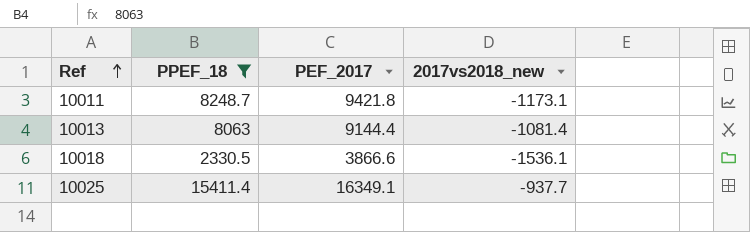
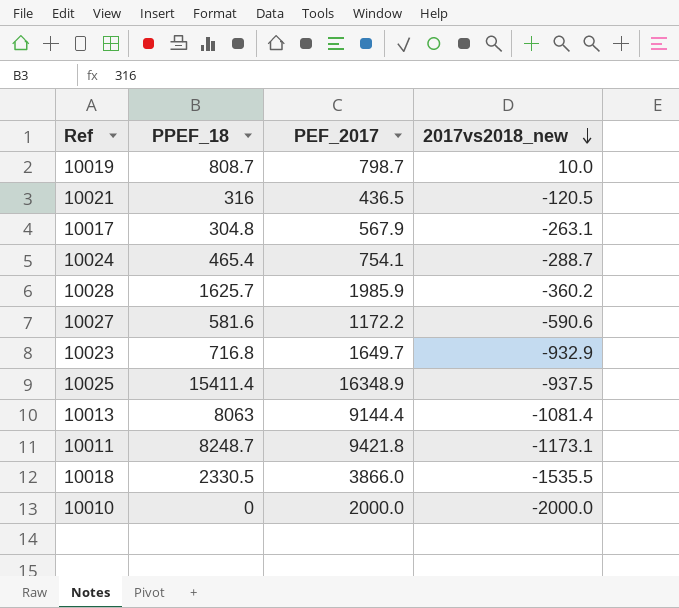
filter: PPEF_18 >= 2330.5 -> none
row order: Ref ascending -> 2017vs2018_new descending
10025 | PEF_2017: 16349.1 -> 16348.9
10025 | 2017vs2018_new: -937.7 -> -937.5
10018 | PEF_2017: 3866.6 -> 3866.0
10018 | 2017vs2018_new: -1536.1 -> -1535.5

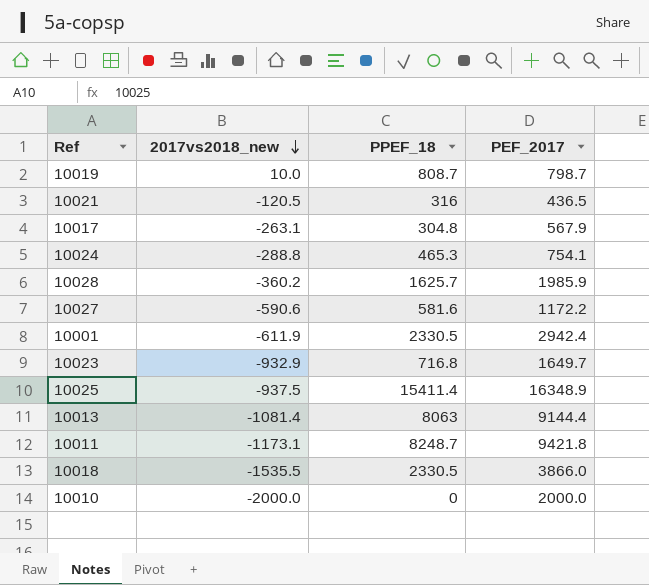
column 2017vs2018_new | position: 4 -> 2
10024 | 2017vs2018_new: -288.7 -> -288.8
10024 | PPEF_18: 465.4 -> 465.3
row 10001: none -> -611.9 | 2330.5 | 2942.4

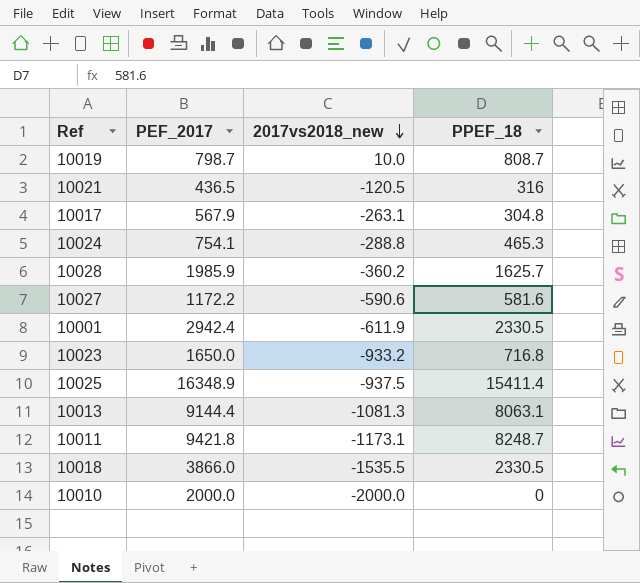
column PEF_2017 | position: 4 -> 2
10023 | PEF_2017: 1649.7 -> 1650.0
10023 | 2017vs2018_new: -932.9 -> -933.2
10013 | 2017vs2018_new: -1081.4 -> -1081.3
10013 | PPEF_18: 8063 -> 8063.1

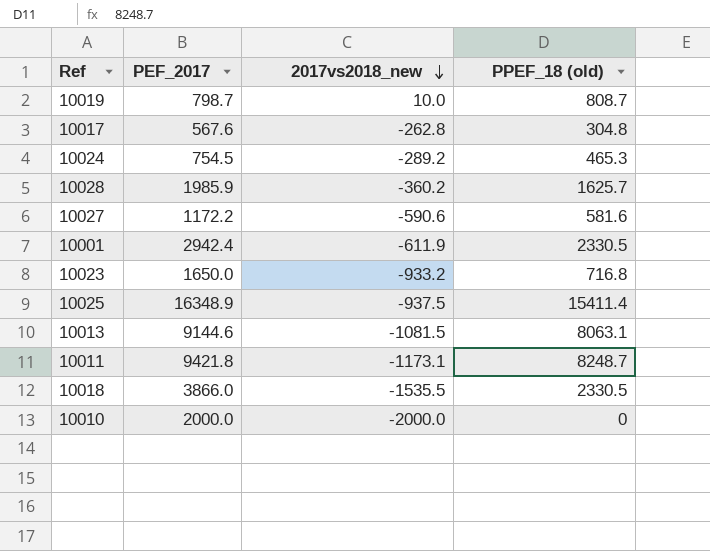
column name: PPEF_18 -> PPEF_18 (old)
row 10021: 436.5 | -120.5 | 316 -> none
10017 | PEF_2017: 567.9 -> 567.6
10017 | 2017vs2018_new: -263.1 -> -262.8
10024 | PEF_2017: 754.1 -> 754.5
10024 | 2017vs2018_new: -288.8 -> -289.2
10013 | PEF_2017: 9144.4 -> 9144.6
10013 | 2017vs2018_new: -1081.3 -> -1081.5

